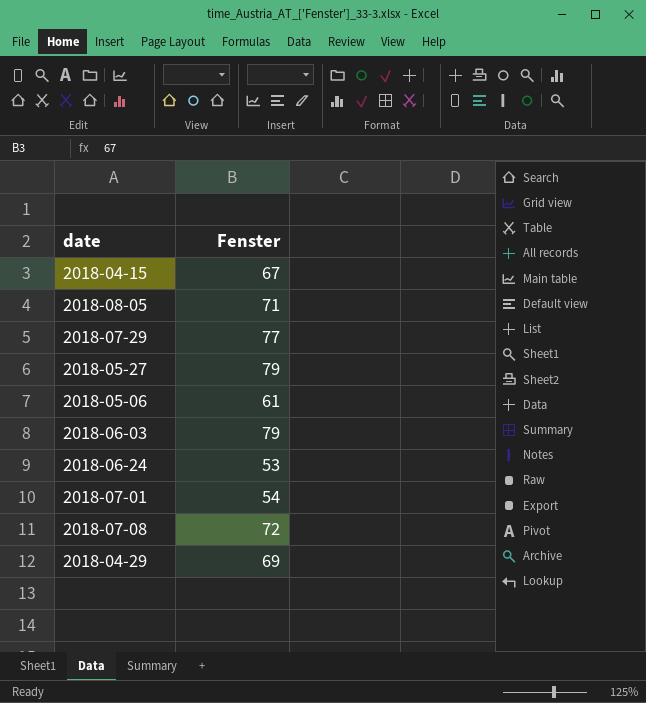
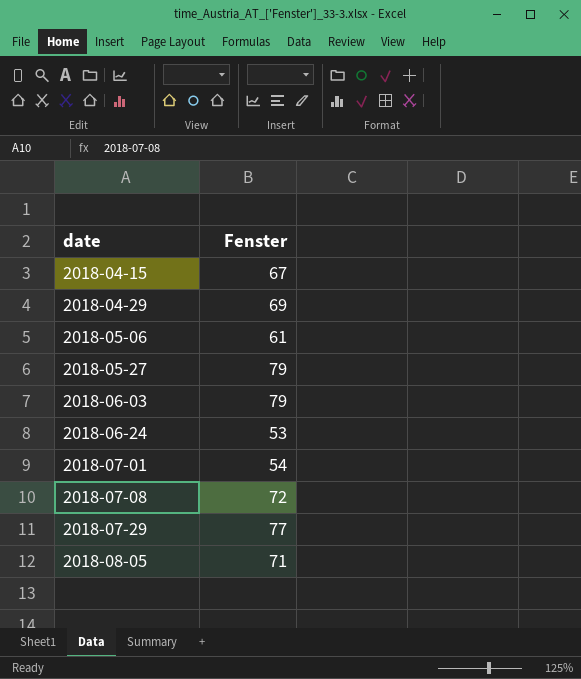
row order: none -> date ascending

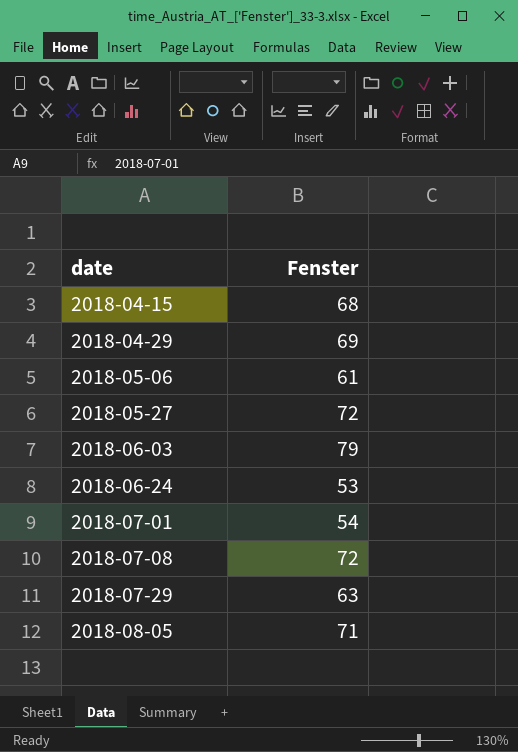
2018-04-15 | Fenster: 67 -> 68
2018-05-27 | Fenster: 79 -> 72
2018-07-29 | Fenster: 77 -> 63

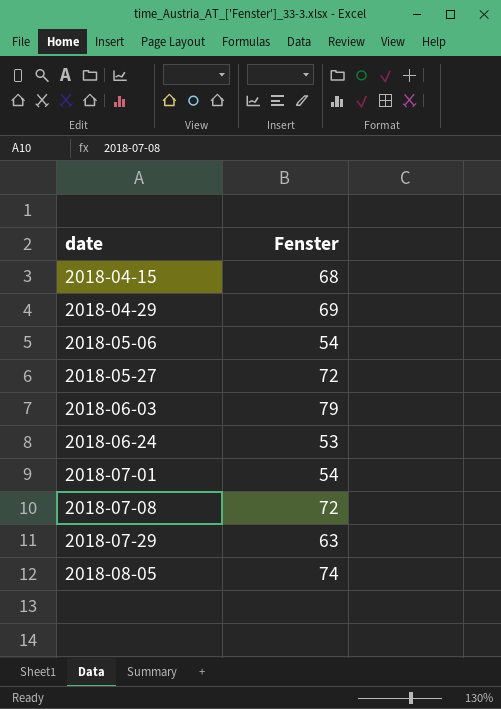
2018-05-06 | Fenster: 61 -> 54
2018-08-05 | Fenster: 71 -> 74

